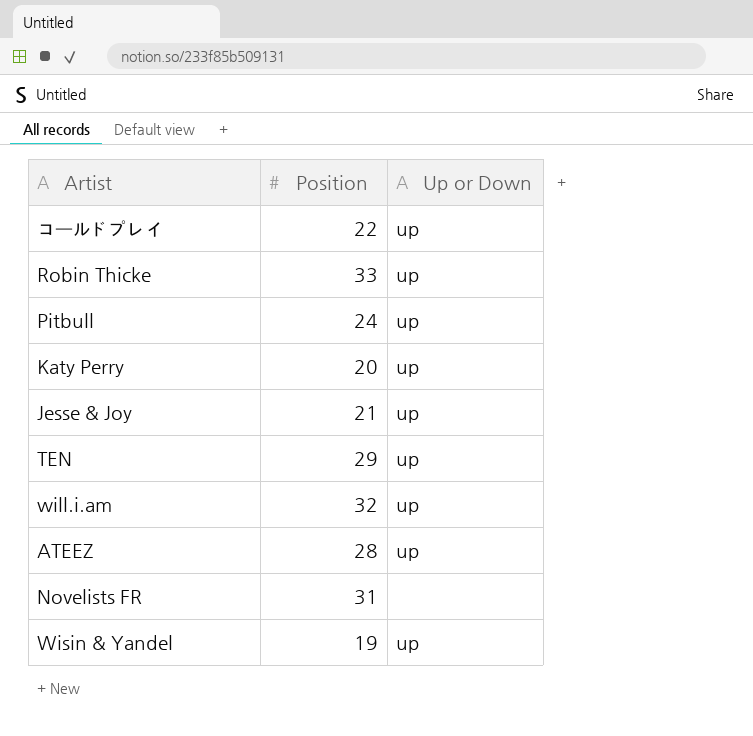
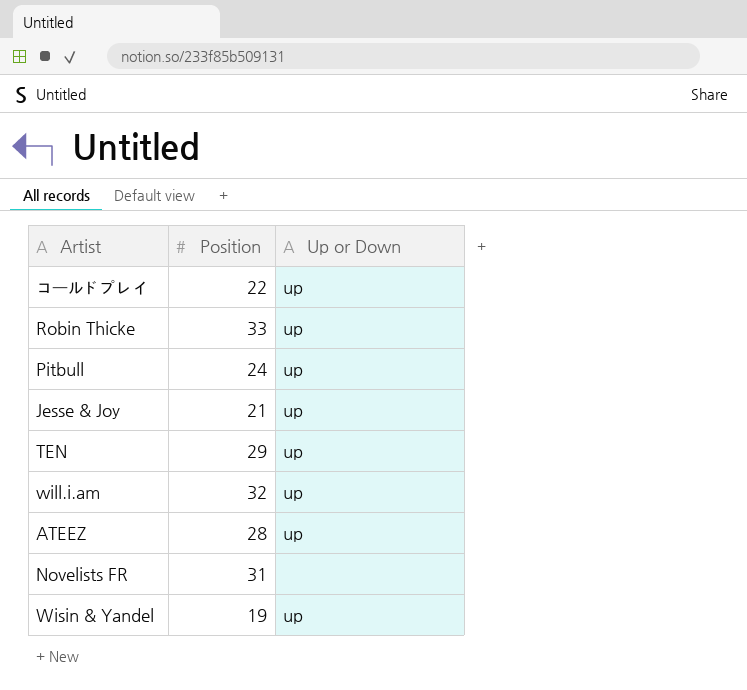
row Katy Perry: 20 | up -> none

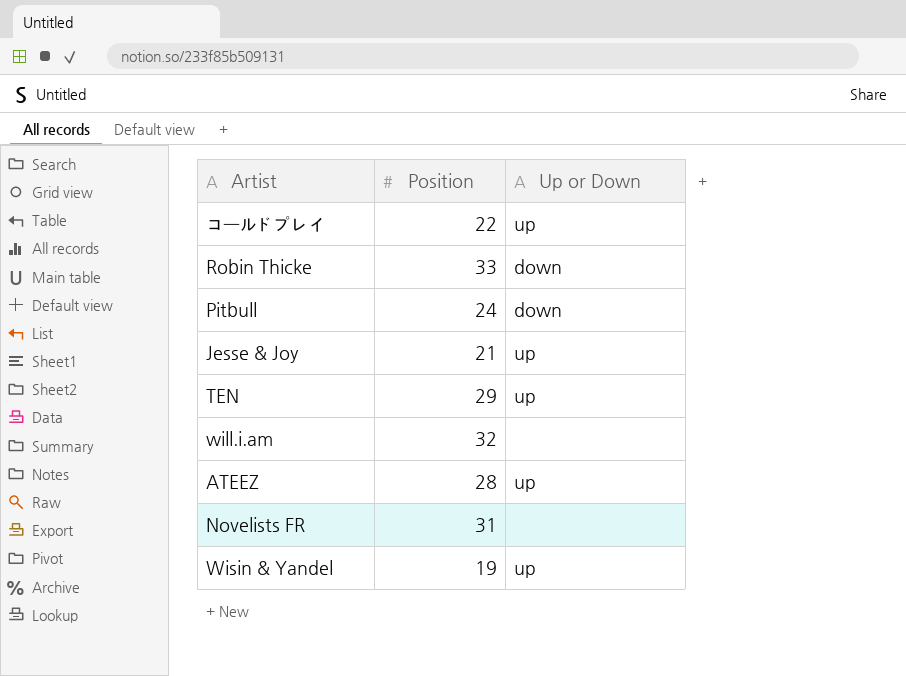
Robin Thicke | Up or Down: up -> down
Pitbull | Up or Down: up -> down
will.i.am | Up or Down: up -> none

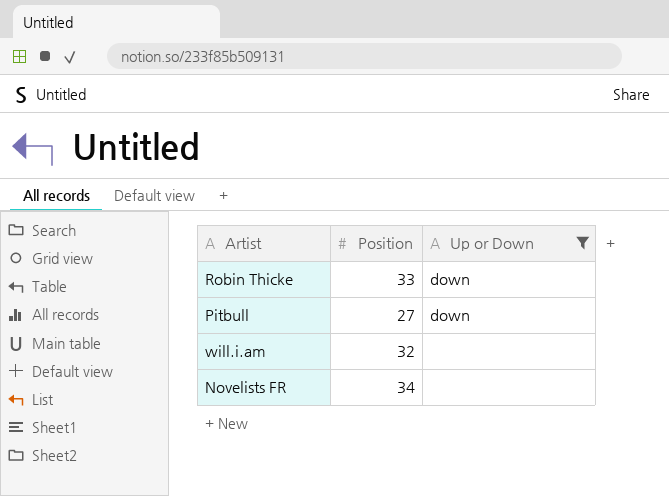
filter: none -> Up or Down != up
Pitbull | Position: 24 -> 27
Novelists FR | Position: 31 -> 34

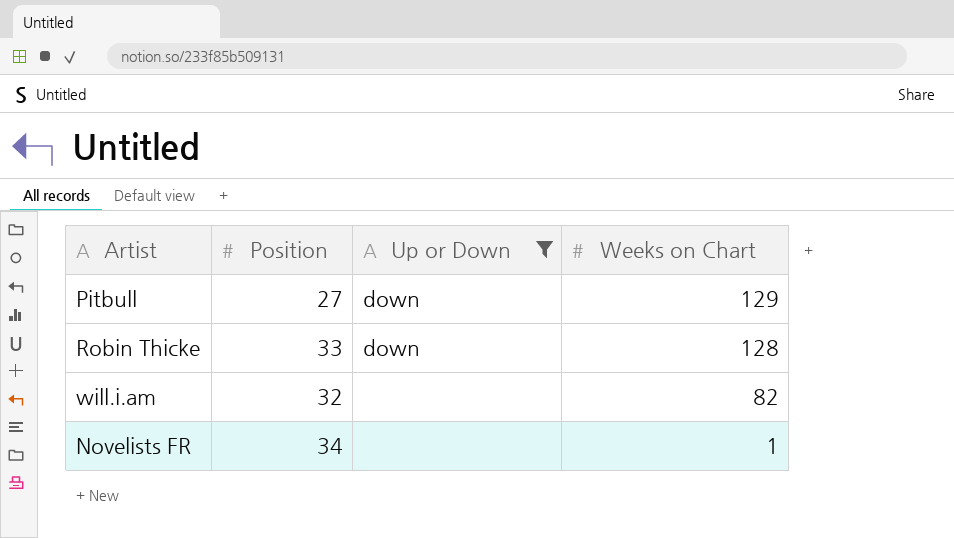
row order: none -> Weeks on Chart descending
column Weeks on Chart | position: none -> 4

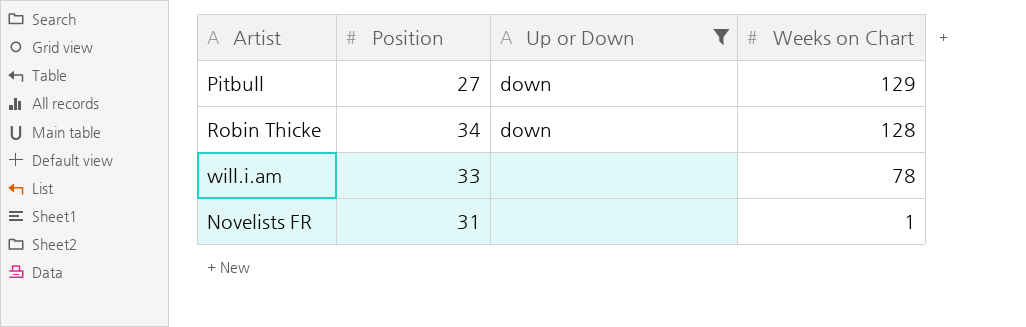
Robin Thicke | Position: 33 -> 34
will.i.am | Position: 32 -> 33
will.i.am | Weeks on Chart: 82 -> 78
Novelists FR | Position: 34 -> 31

